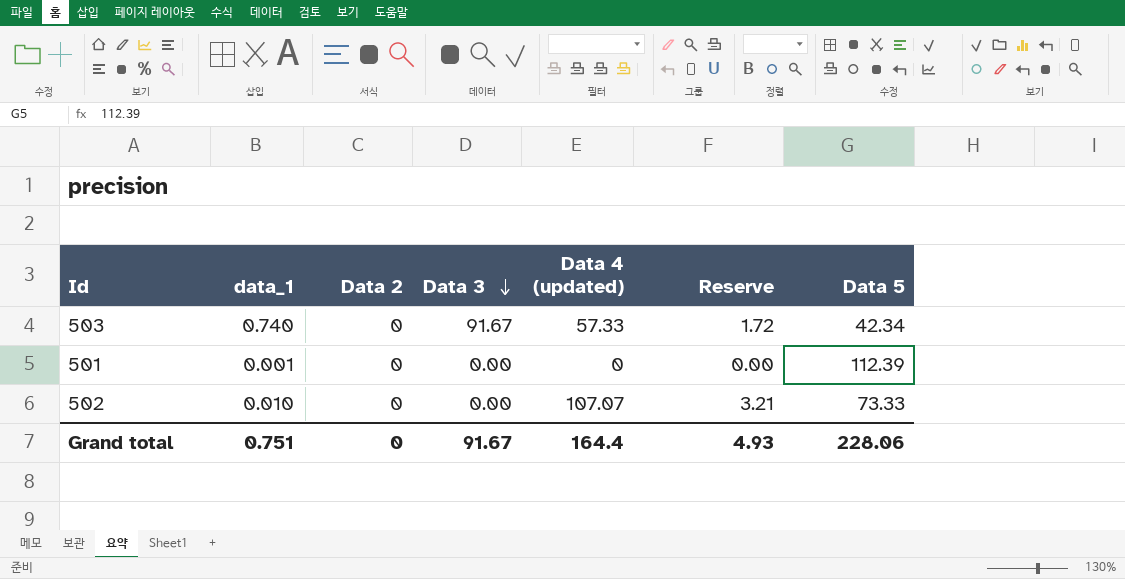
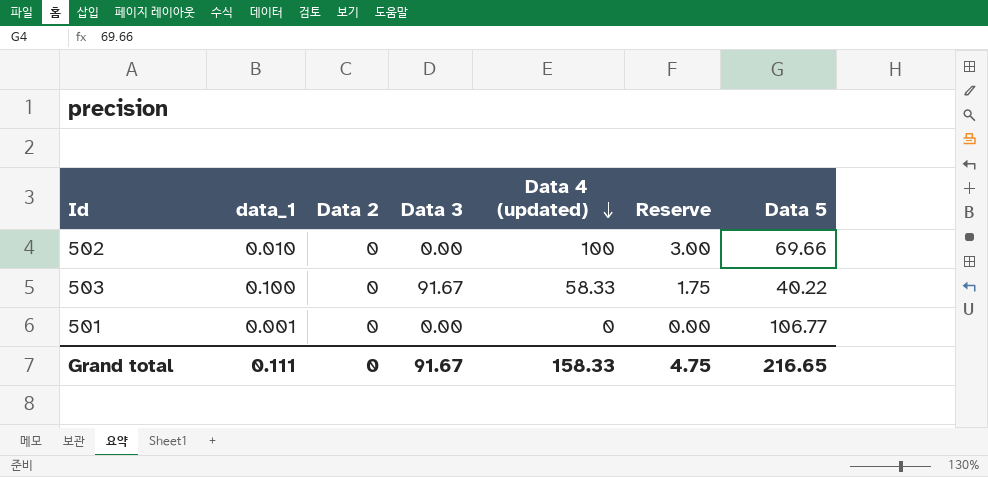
row order: Data 3 descending -> Data 4 (updated) descending
502 | Data 4 (updated): 107.07 -> 100
502 | Reserve: 3.21 -> 3.00
502 | Data 5: 73.33 -> 69.66
503 | data_1: 0.740 -> 0.100
503 | Data 4 (updated): 57.33 -> 58.33
503 | Reserve: 1.72 -> 1.75
503 | Data 5: 42.34 -> 40.22
501 | Data 5: 112.39 -> 106.77
Grand total | data_1: 0.751 -> 0.111
Grand total | Data 4 (updated): 164.4 -> 158.33
Grand total | Reserve: 4.93 -> 4.75
Grand total | Data 5: 228.06 -> 216.65

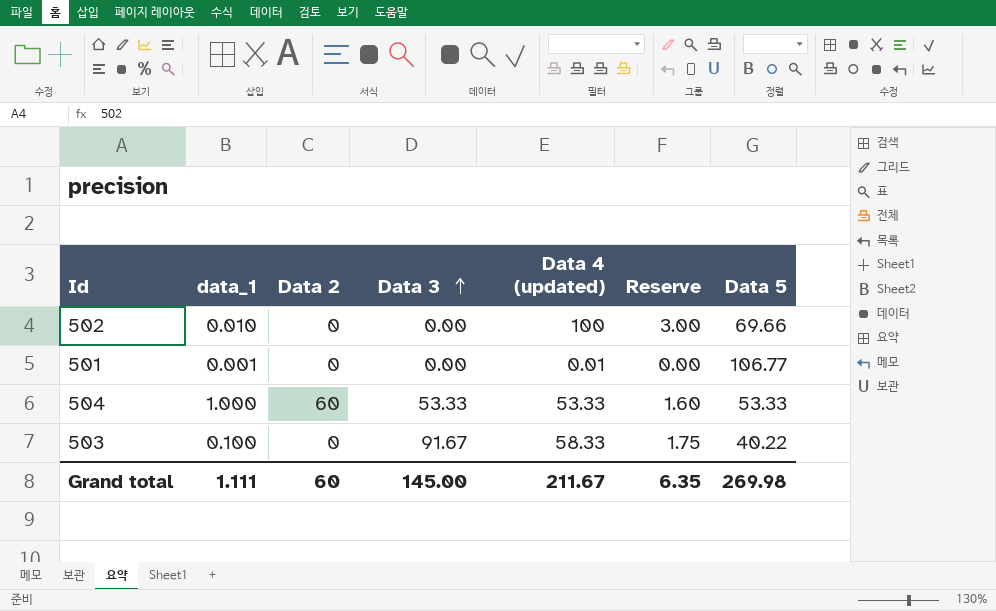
row order: Data 4 (updated) descending -> Data 3 ascending
501 | Data 4 (updated): 0 -> 0.01
row 504: none -> 1.000 | 60 | 53.33 | 53.33 | 1.60 | 53.33
Grand total | data_1: 0.111 -> 1.111
Grand total | Data 2: 0 -> 60
Grand total | Data 3: 91.67 -> 145.00
Grand total | Data 4 (updated): 158.33 -> 211.67
Grand total | Reserve: 4.75 -> 6.35
Grand total | Data 5: 216.65 -> 269.98

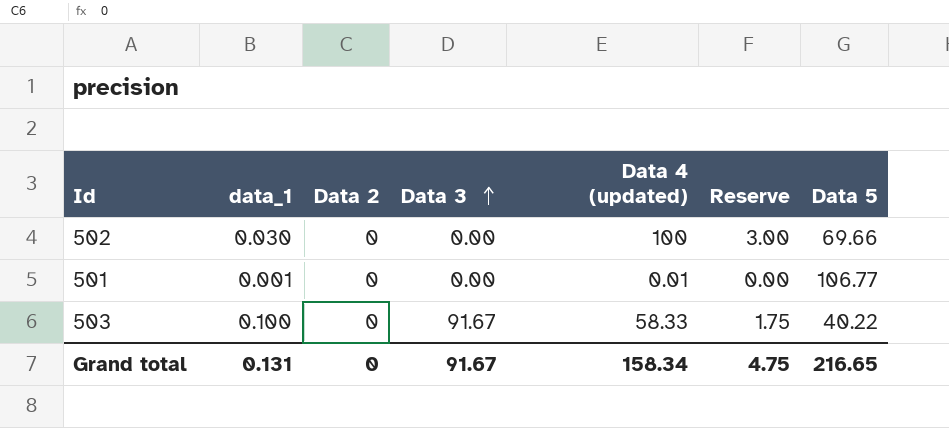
row 504: 1.000 | 60 | 53.33 | 53.33 | 1.60 | 53.33 -> none
502 | data_1: 0.010 -> 0.030
Grand total | data_1: 1.111 -> 0.131
Grand total | Data 2: 60 -> 0
Grand total | Data 3: 145.00 -> 91.67
Grand total | Data 4 (updated): 211.67 -> 158.34
Grand total | Reserve: 6.35 -> 4.75
Grand total | Data 5: 269.98 -> 216.65

